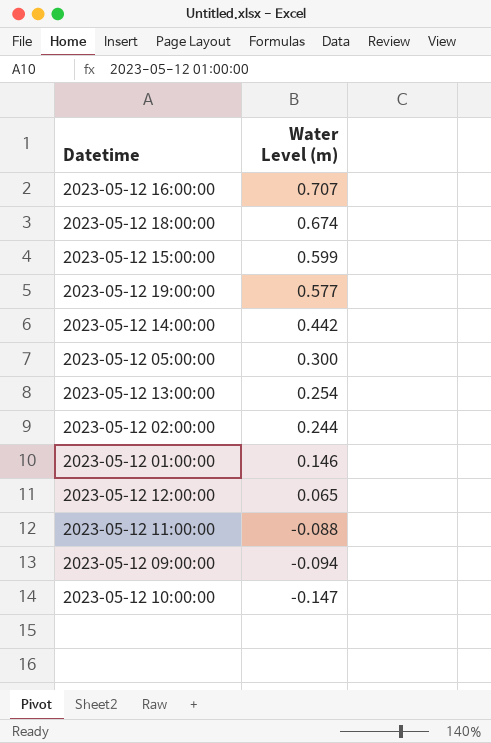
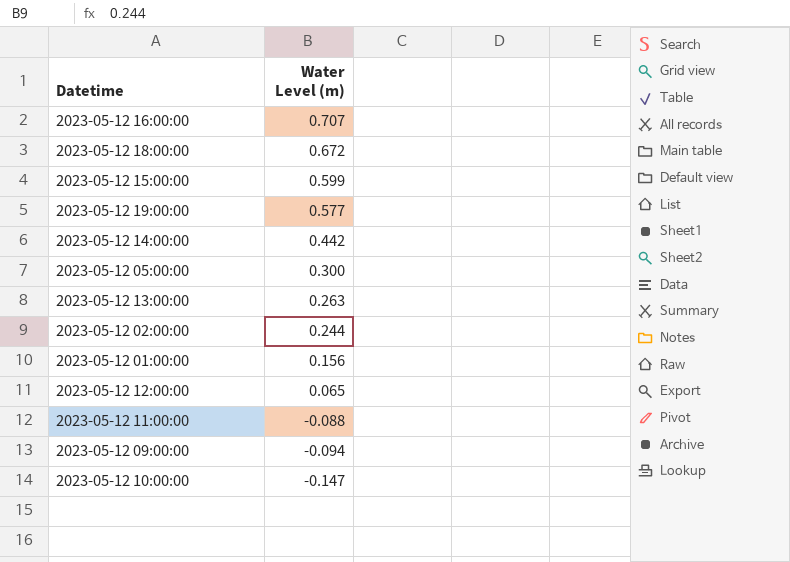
2023-05-12 18:00:00 | Water Level (m): 0.674 -> 0.672
2023-05-12 13:00:00 | Water Level (m): 0.254 -> 0.263
2023-05-12 01:00:00 | Water Level (m): 0.146 -> 0.156

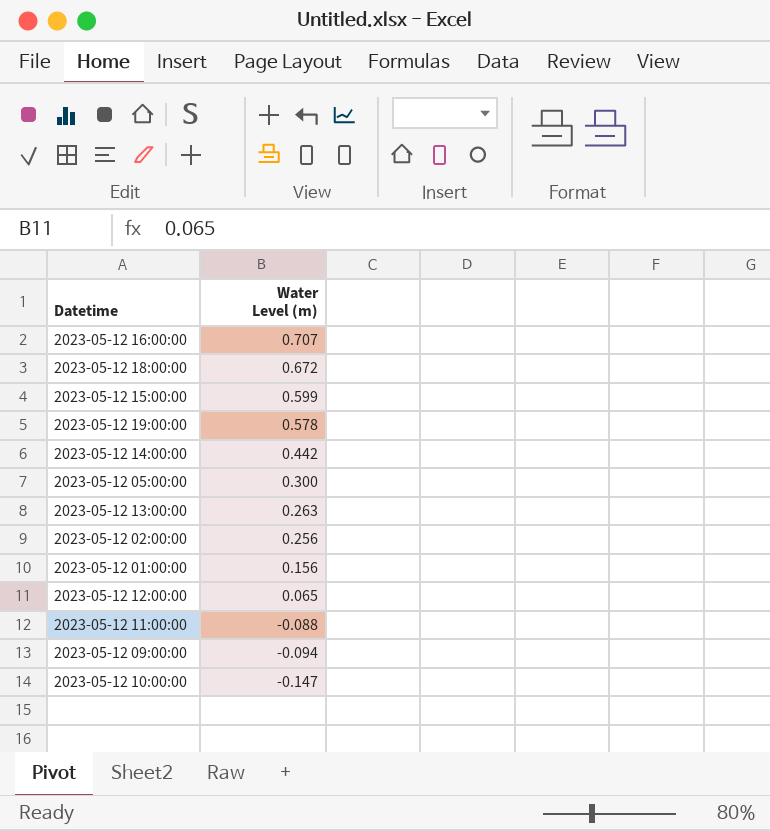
2023-05-12 19:00:00 | Water Level (m): 0.577 -> 0.578
2023-05-12 02:00:00 | Water Level (m): 0.244 -> 0.256

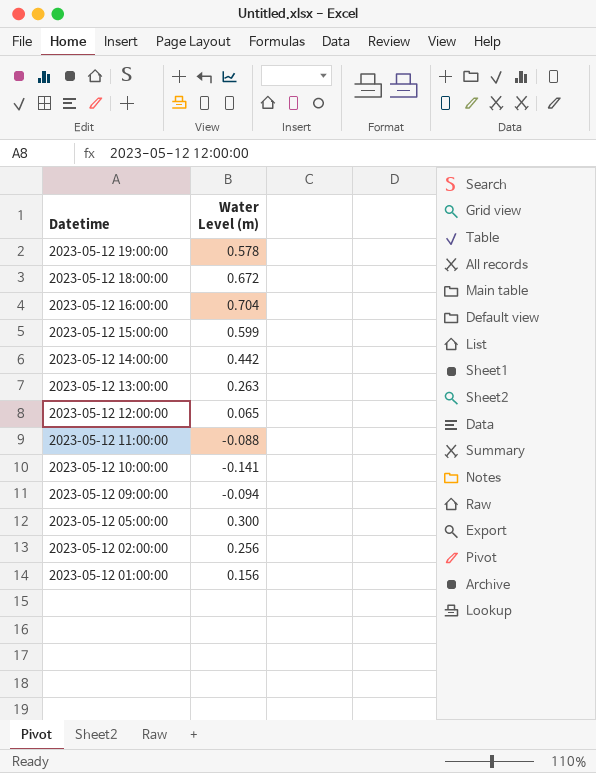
row order: Water Level (m) descending -> Datetime descending
2023-05-12 16:00:00 | Water Level (m): 0.707 -> 0.704
2023-05-12 10:00:00 | Water Level (m): -0.147 -> -0.141

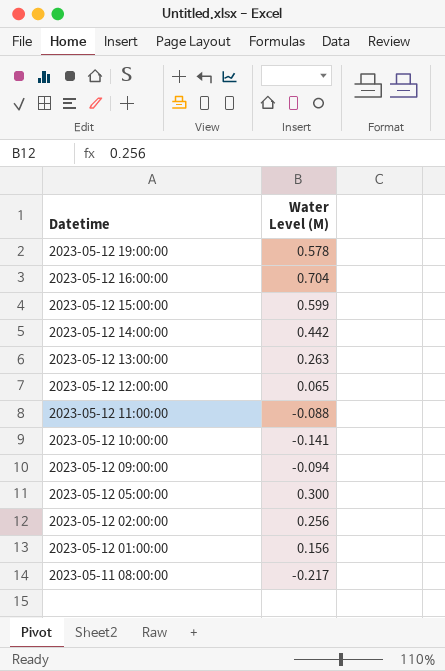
column name: Water Level (m) -> Water Level (M)
row 2023-05-12 18:00:00: 0.672 -> none
row 2023-05-11 08:00:00: none -> -0.217

